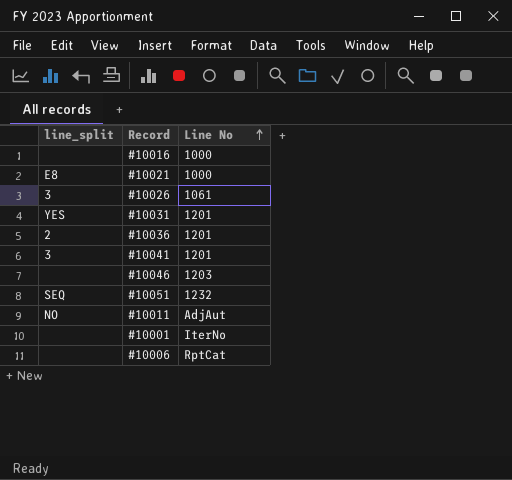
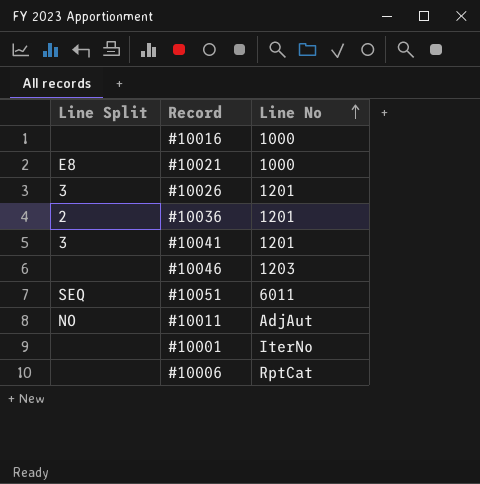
column name: line_split -> Line Split
row #10031: YES | 1201 -> none
#10026 | Line No: 1061 -> 1201
#10051 | Line No: 1232 -> 6011

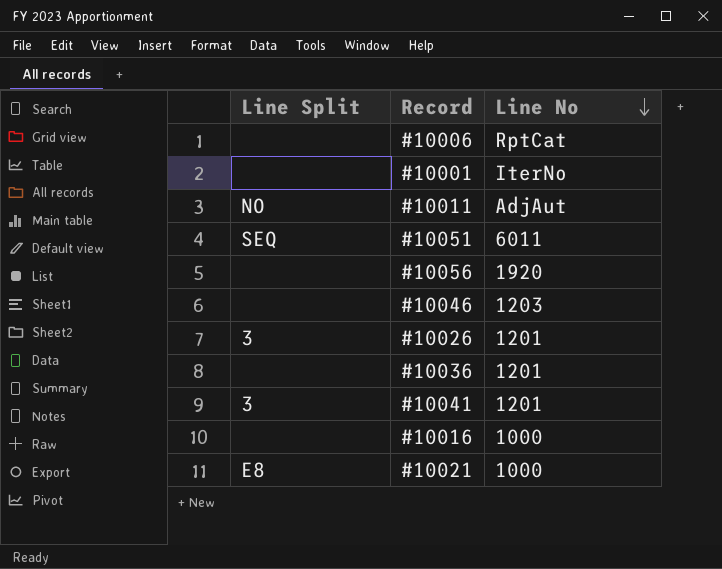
row order: Line No ascending -> Line No descending
row #10056: none -> none | 1920
#10036 | Line Split: 2 -> none

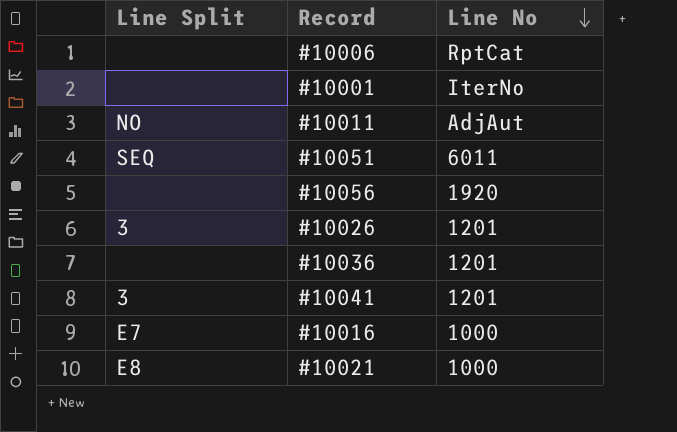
row #10046: none | 1203 -> none
#10016 | Line Split: none -> E7

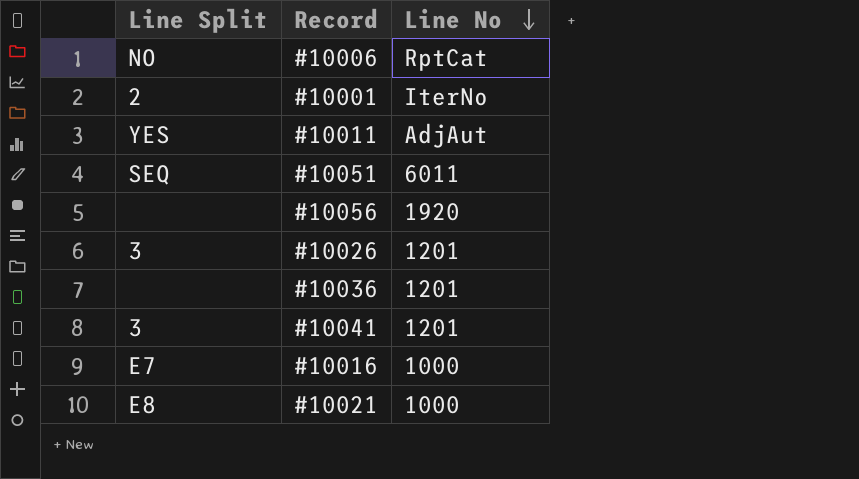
#10006 | Line Split: none -> NO
#10001 | Line Split: none -> 2
#10011 | Line Split: NO -> YES

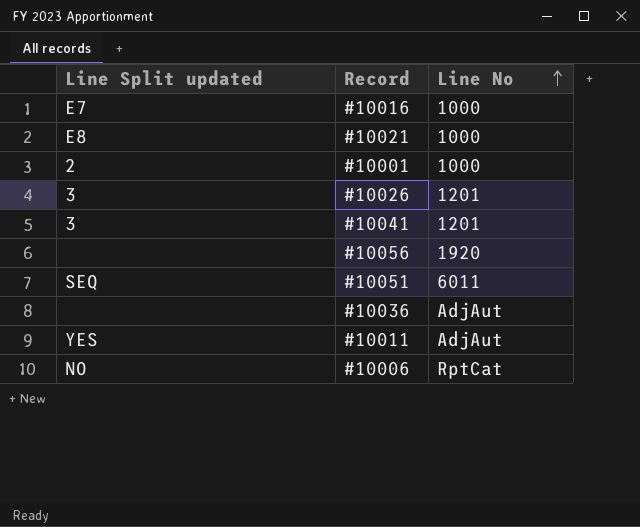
row order: Line No descending -> Line No ascending
column name: Line Split -> Line Split updated
#10001 | Line No: IterNo -> 1000
#10036 | Line No: 1201 -> AdjAut

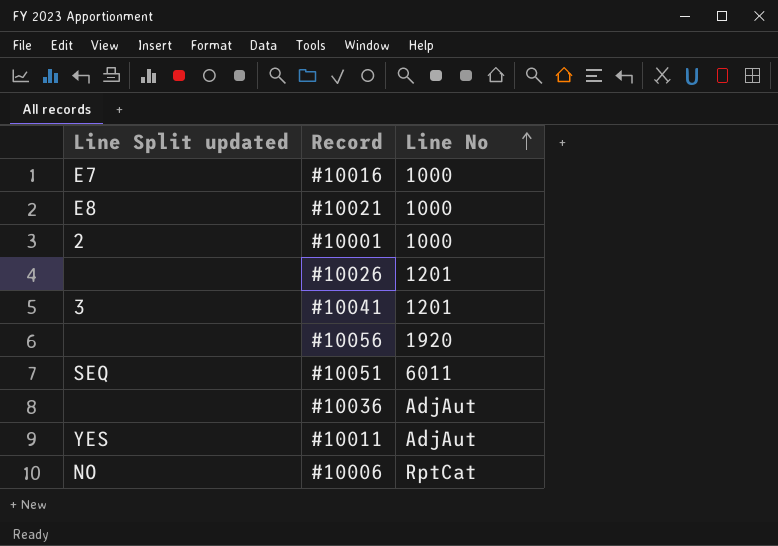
#10026 | Line Split updated: 3 -> none

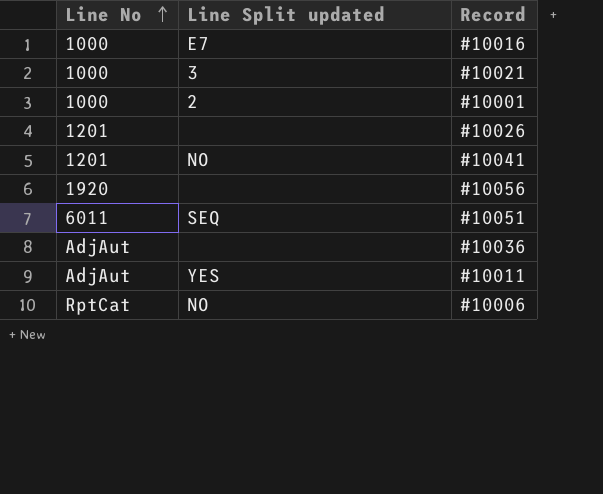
column Line No | position: 3 -> 1
#10021 | Line Split updated: E8 -> 3
#10041 | Line Split updated: 3 -> NO

